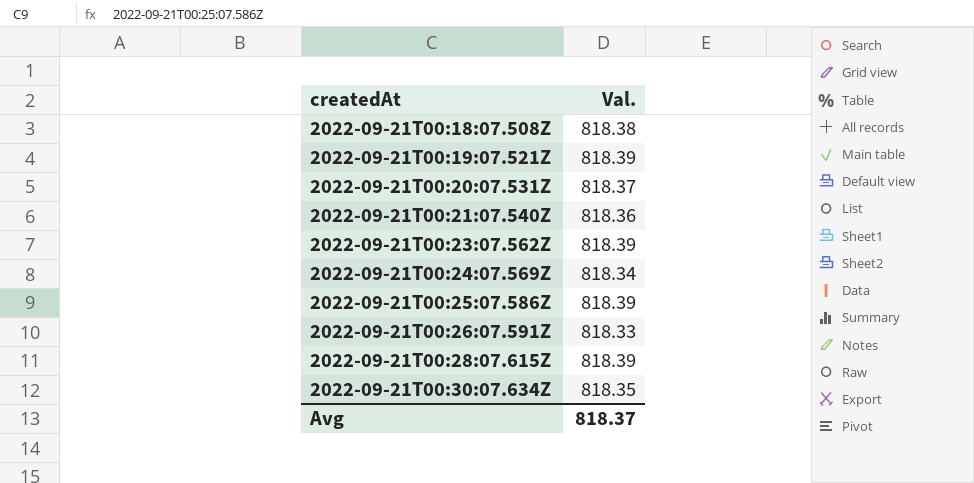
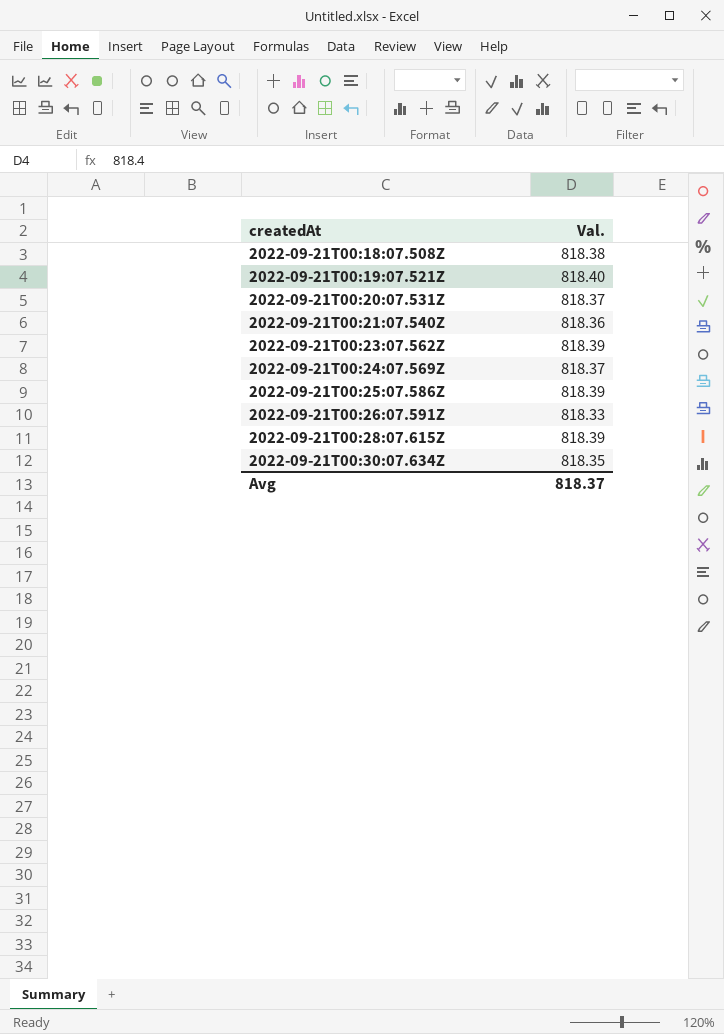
2022-09-21T00:19:07.521Z | Val.: 818.39 -> 818.40
2022-09-21T00:24:07.569Z | Val.: 818.34 -> 818.37

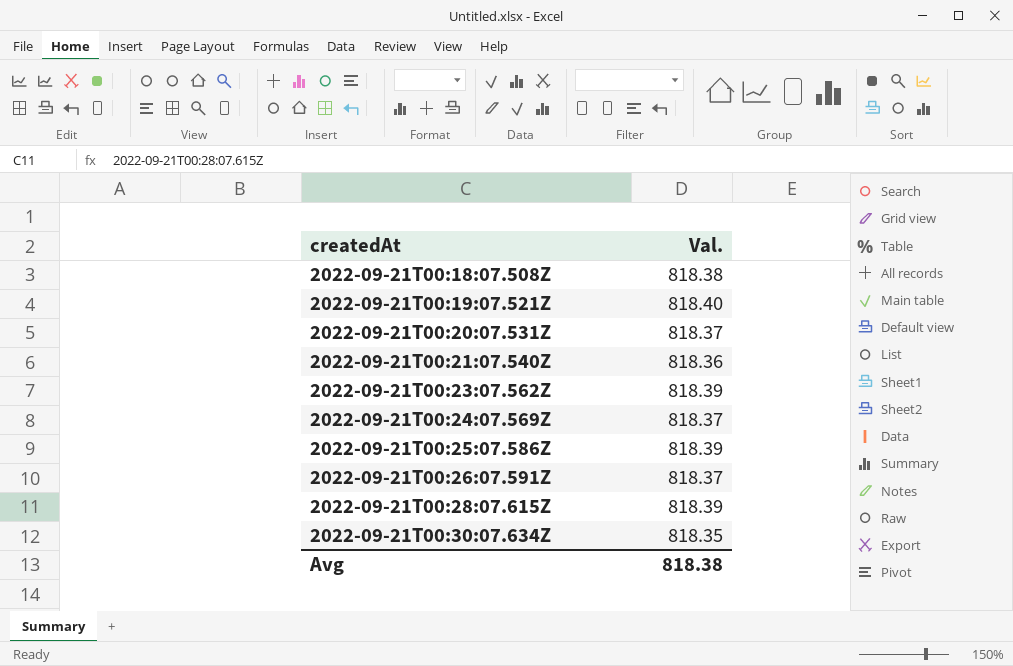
2022-09-21T00:26:07.591Z | Val.: 818.33 -> 818.37
Avg | Val.: 818.37 -> 818.38

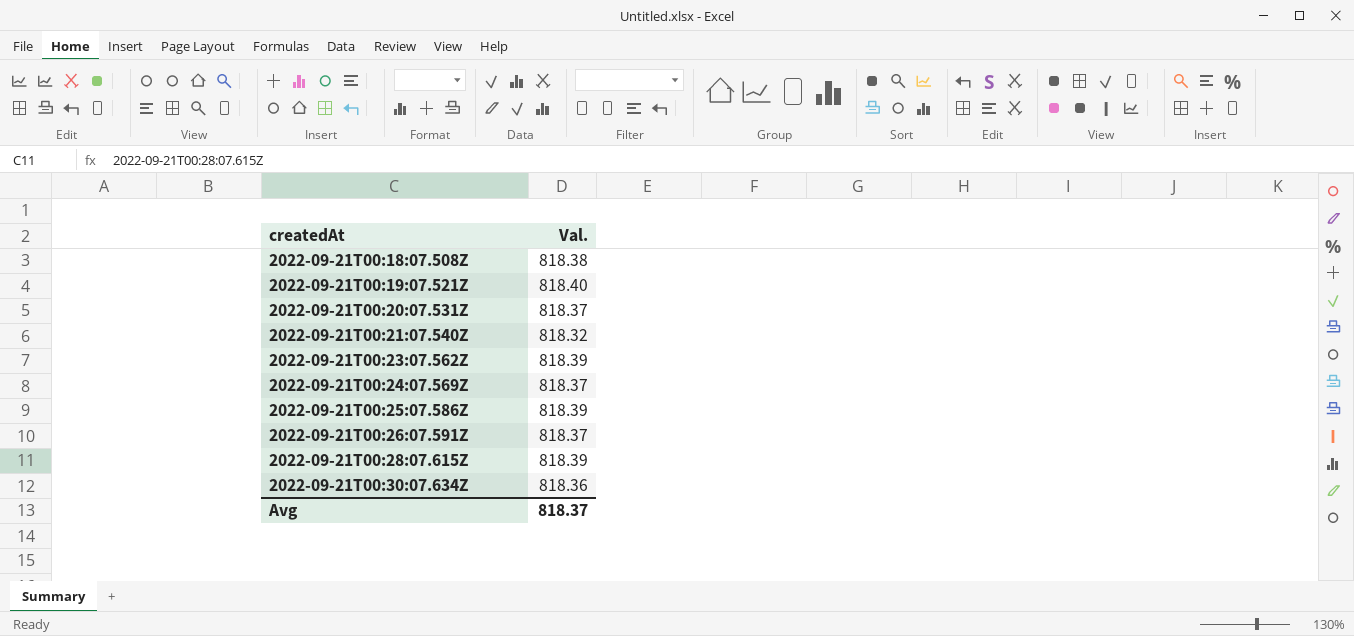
2022-09-21T00:21:07.540Z | Val.: 818.36 -> 818.32
2022-09-21T00:30:07.634Z | Val.: 818.35 -> 818.36
Avg | Val.: 818.38 -> 818.37

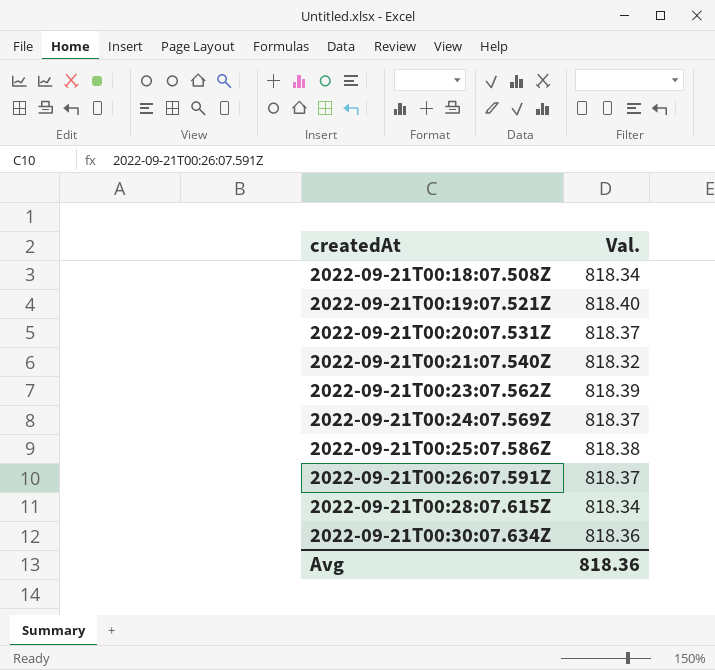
2022-09-21T00:18:07.508Z | Val.: 818.38 -> 818.34
2022-09-21T00:25:07.586Z | Val.: 818.39 -> 818.38
2022-09-21T00:28:07.615Z | Val.: 818.39 -> 818.34
Avg | Val.: 818.37 -> 818.36

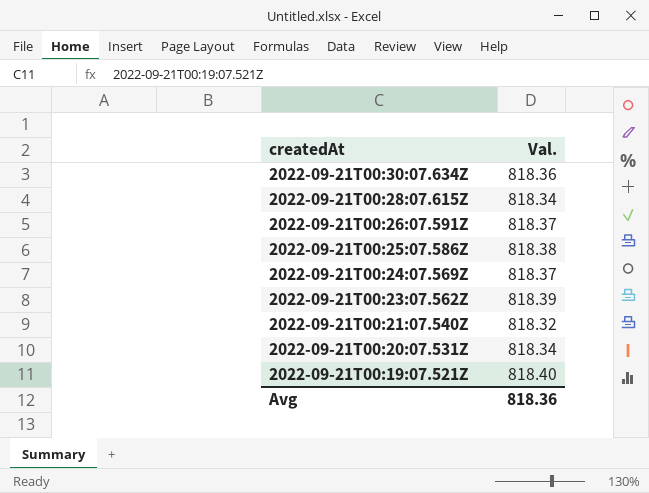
row order: createdAt ascending -> createdAt descending
row 2022-09-21T00:18:07.508Z: 818.34 -> none
2022-09-21T00:20:07.531Z | Val.: 818.37 -> 818.34

